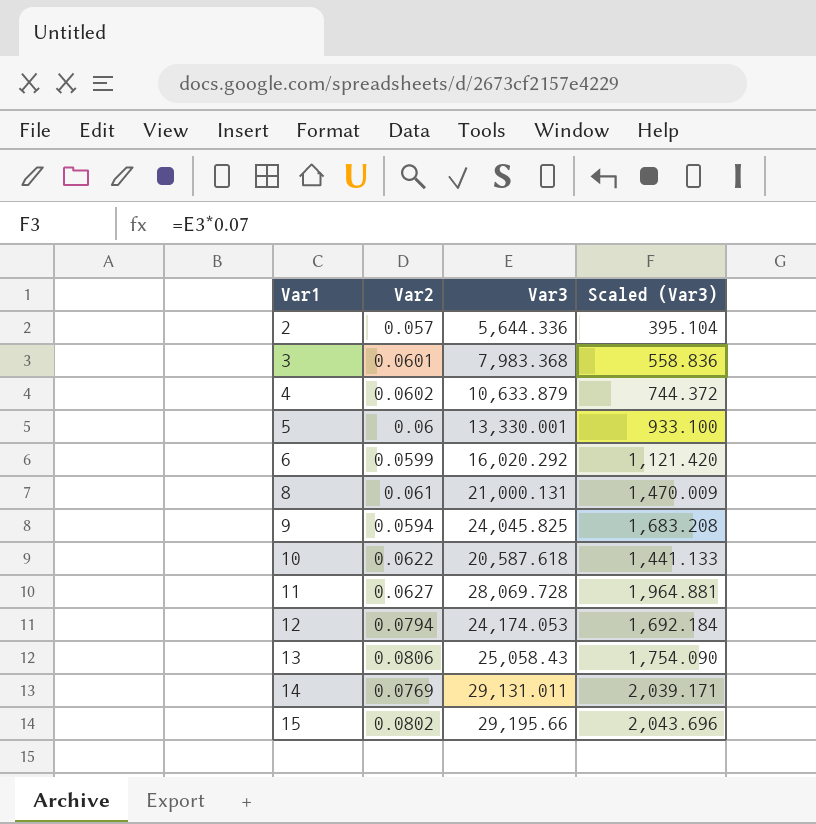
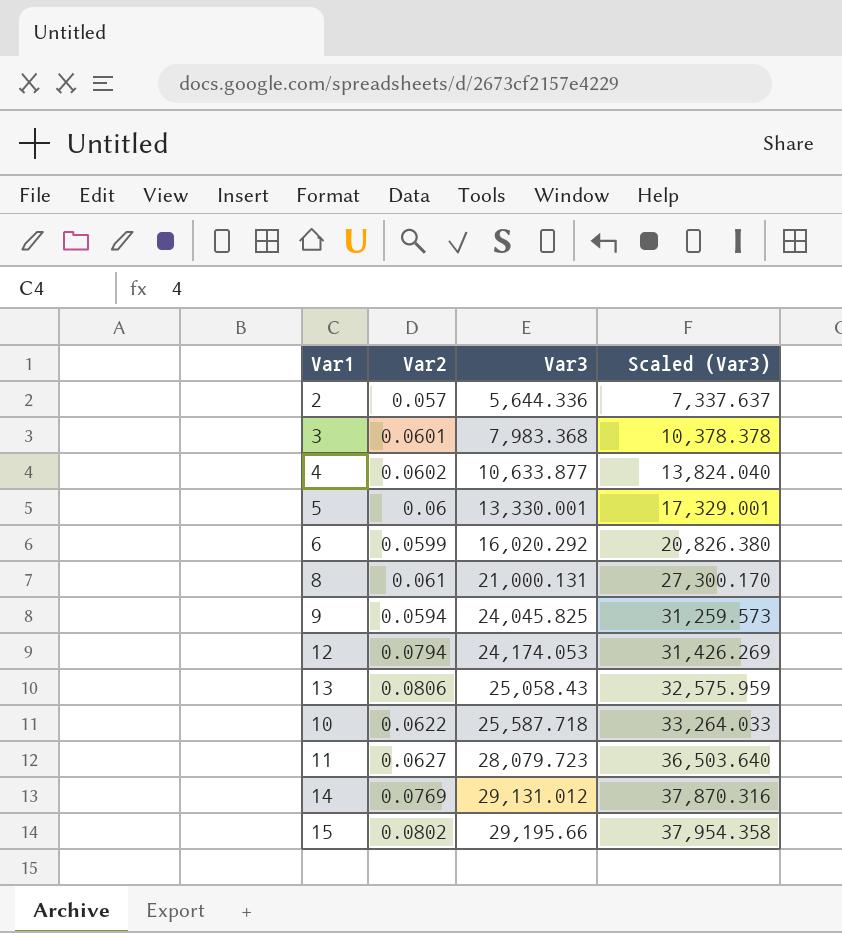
row order: Var1 ascending -> Var3 ascending
column Scaled (Var3) | formula: [Var3] * 0.07 -> [Var3] * 1.3
4 | Var3: 10,633.879 -> 10,633.877
10 | Var3: 20,587.618 -> 25,587.718
11 | Var3: 28,069.728 -> 28,079.723
14 | Var3: 29,131.011 -> 29,131.012

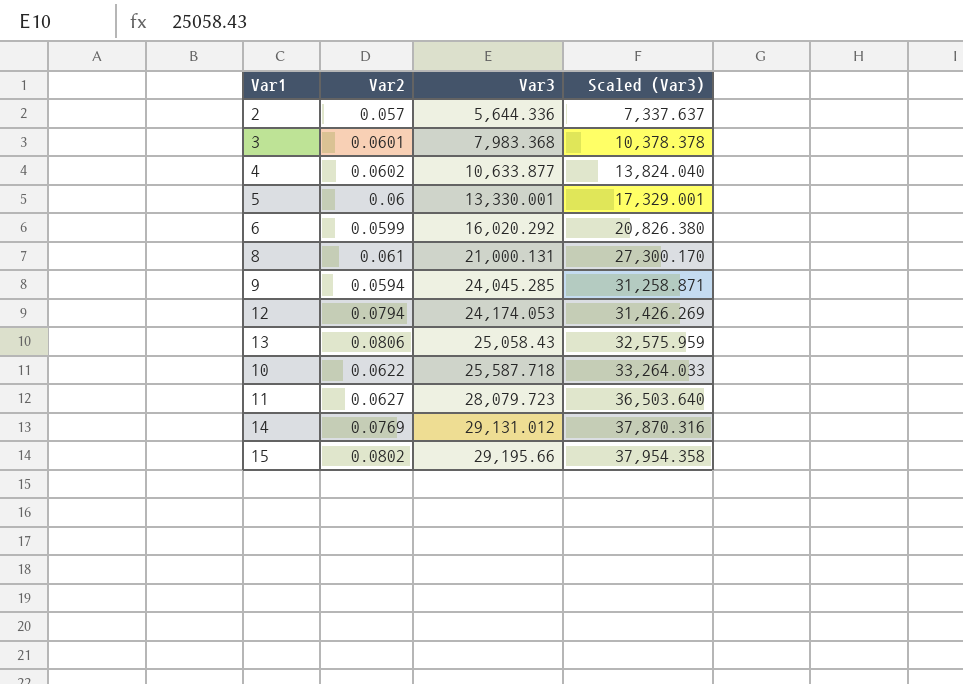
9 | Var3: 24,045.825 -> 24,045.285
9 | Scaled (Var3): 31,259.573 -> 31,258.871

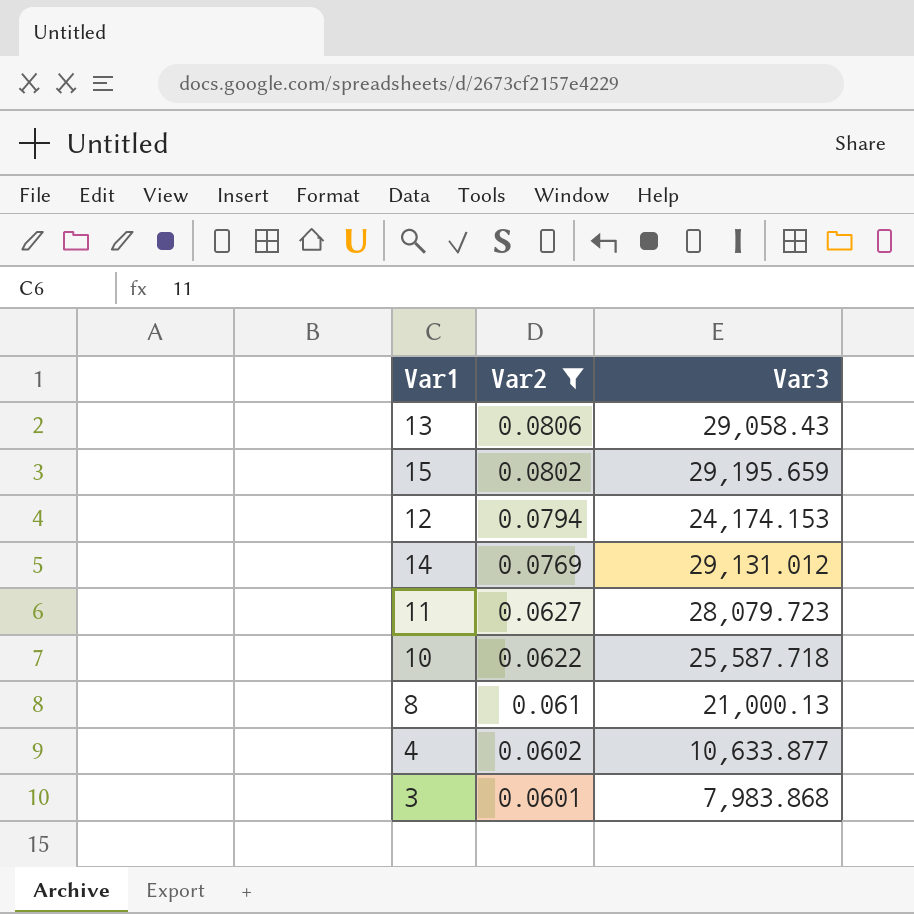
filter: none -> Var2 >= 0.0601
row order: Var3 ascending -> Var2 descending
column Scaled (Var3) | formula: [Var3] * 1.3 -> none
13 | Var3: 25,058.43 -> 29,058.43
15 | Var3: 29,195.66 -> 29,195.659
12 | Var3: 24,174.053 -> 24,174.153
8 | Var3: 21,000.131 -> 21,000.13
3 | Var3: 7,983.368 -> 7,983.868

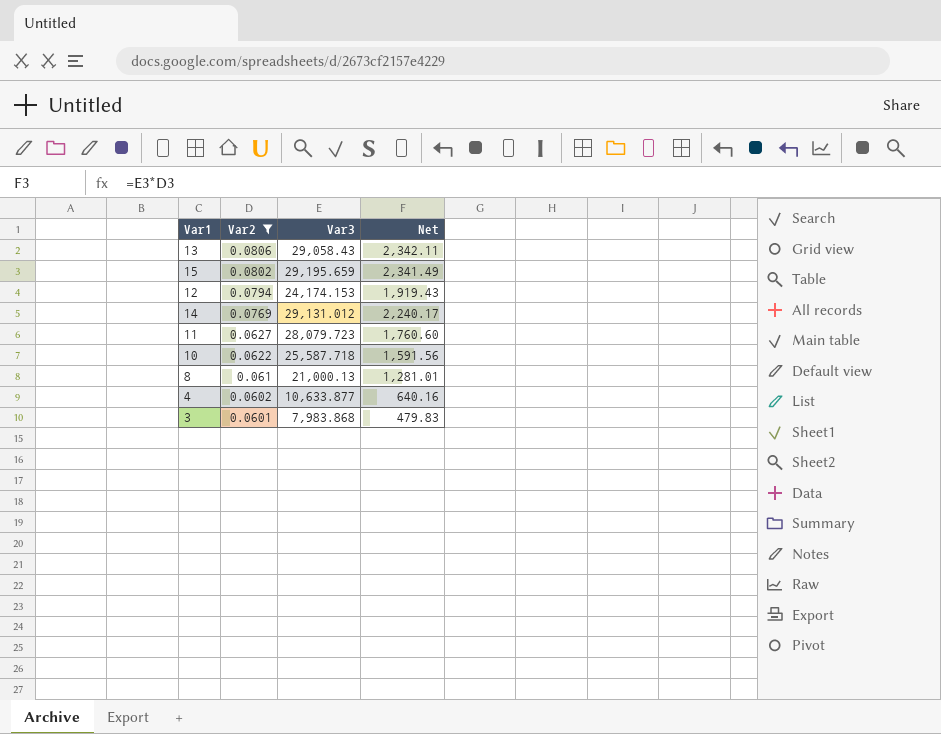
column Net | formula: none -> [Var2] * [Var3]

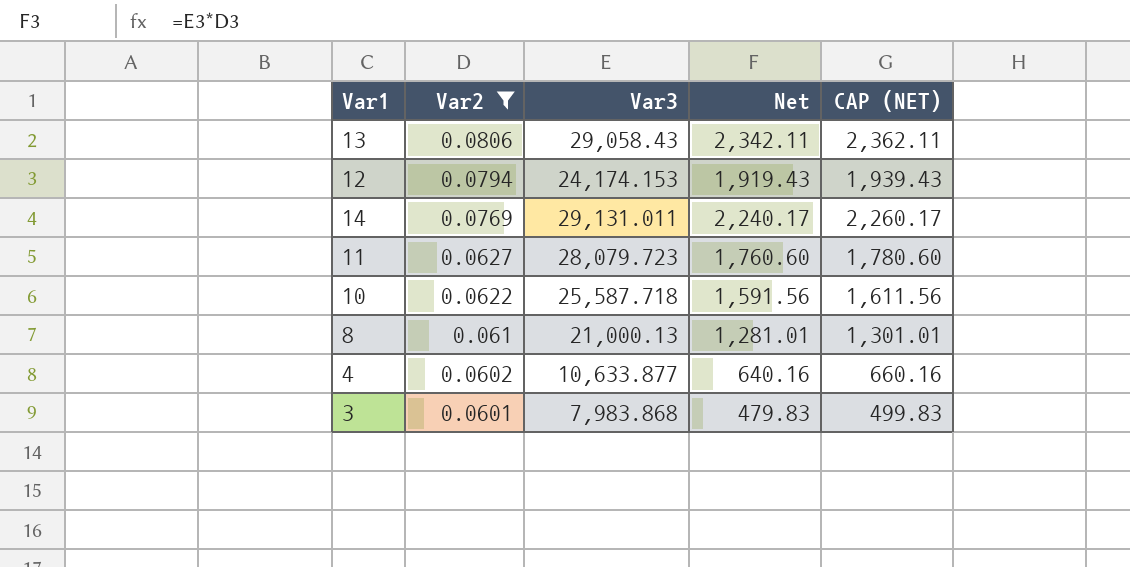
column CAP (NET) | formula: none -> [Net] + 20
row 15: 0.0802 | 29,195.659 | 2,341.49 -> none
14 | Var3: 29,131.012 -> 29,131.011

